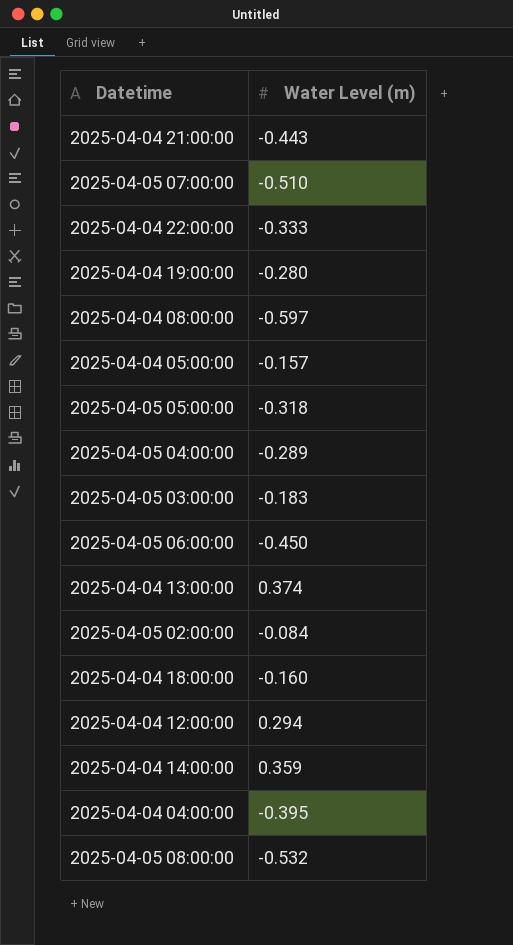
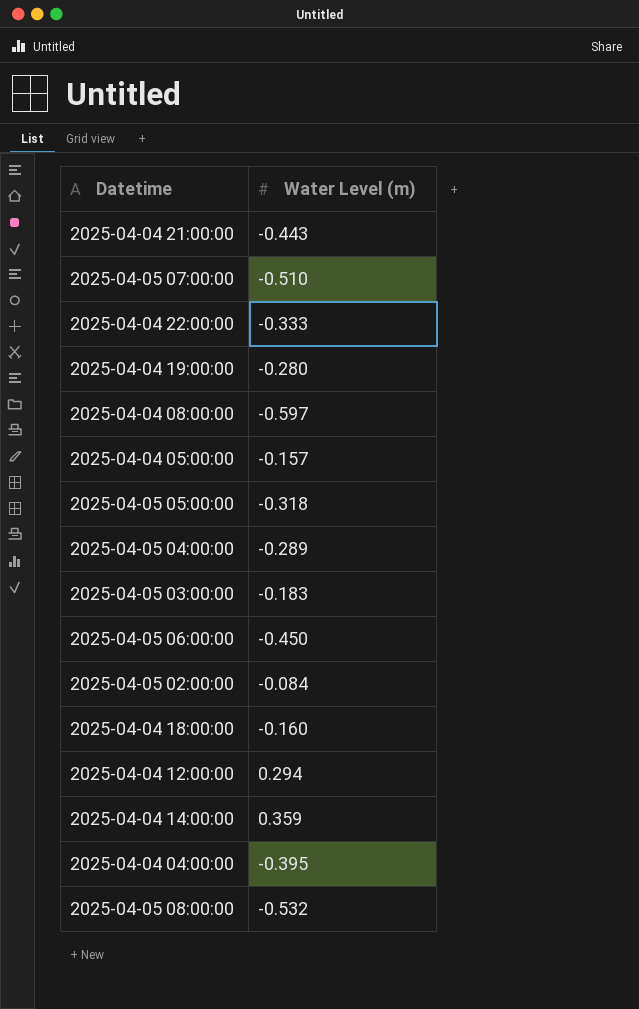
row 2025-04-04 13:00:00: 0.374 -> none

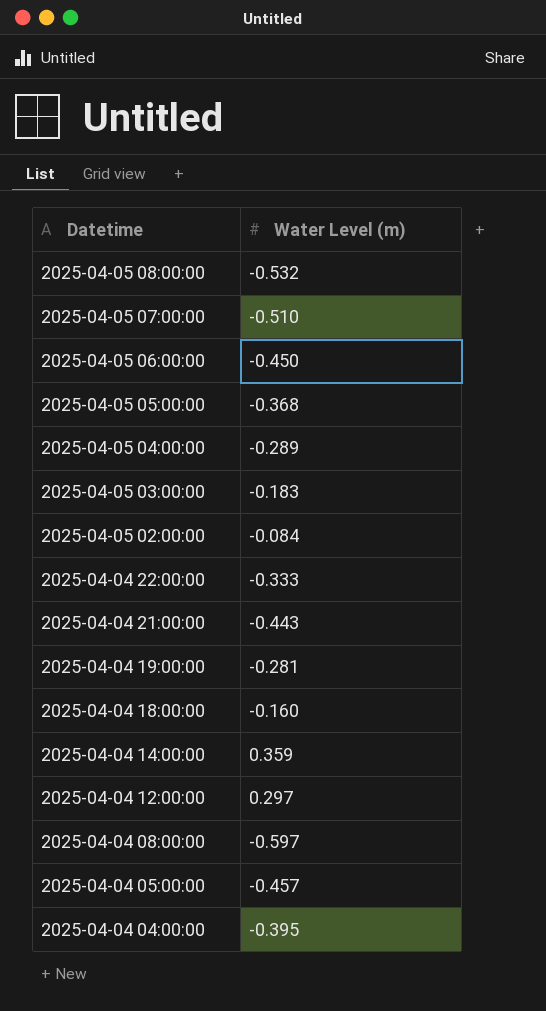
row order: none -> Datetime descending
2025-04-05 05:00:00 | Water Level (m): -0.318 -> -0.368
2025-04-04 19:00:00 | Water Level (m): -0.280 -> -0.281
2025-04-04 12:00:00 | Water Level (m): 0.294 -> 0.297
2025-04-04 05:00:00 | Water Level (m): -0.157 -> -0.457

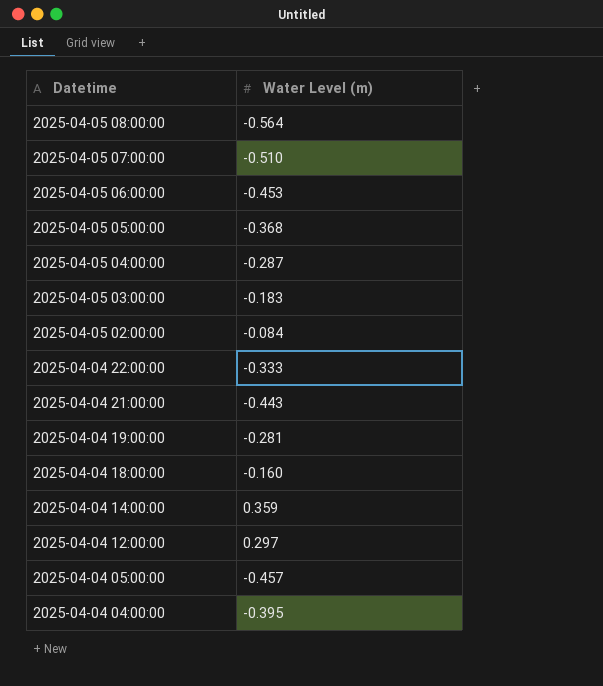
row 2025-04-04 08:00:00: -0.597 -> none
2025-04-05 08:00:00 | Water Level (m): -0.532 -> -0.564
2025-04-05 06:00:00 | Water Level (m): -0.450 -> -0.453
2025-04-05 04:00:00 | Water Level (m): -0.289 -> -0.287

